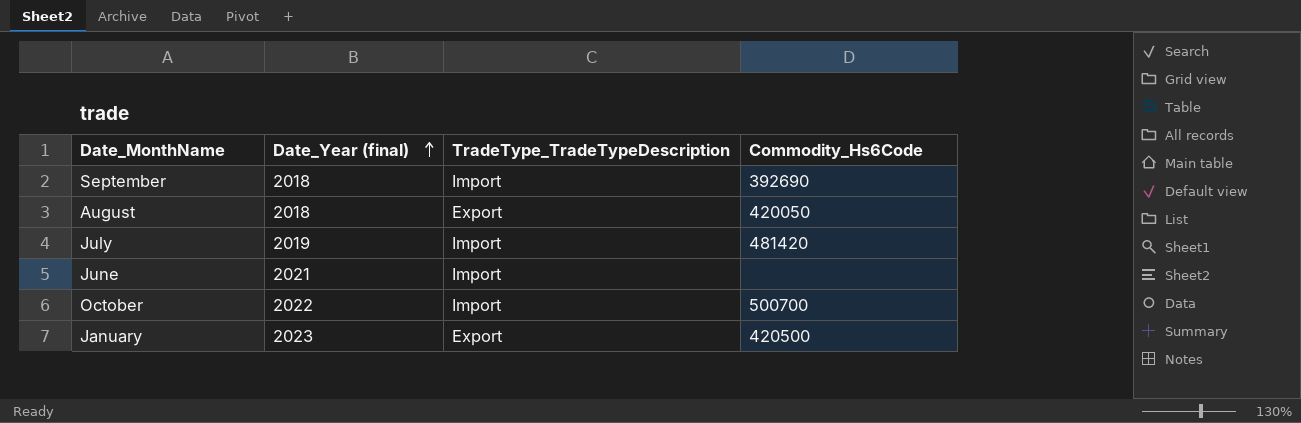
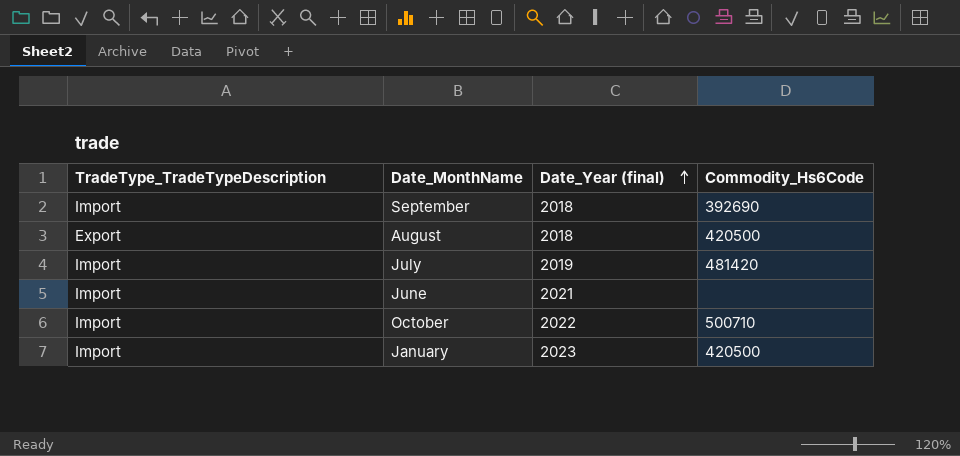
column TradeType_TradeTypeDescription | position: 3 -> 1
August | Commodity_Hs6Code: 420050 -> 420500
October | Commodity_Hs6Code: 500700 -> 500710
January | TradeType_TradeTypeDescription: Export -> Import

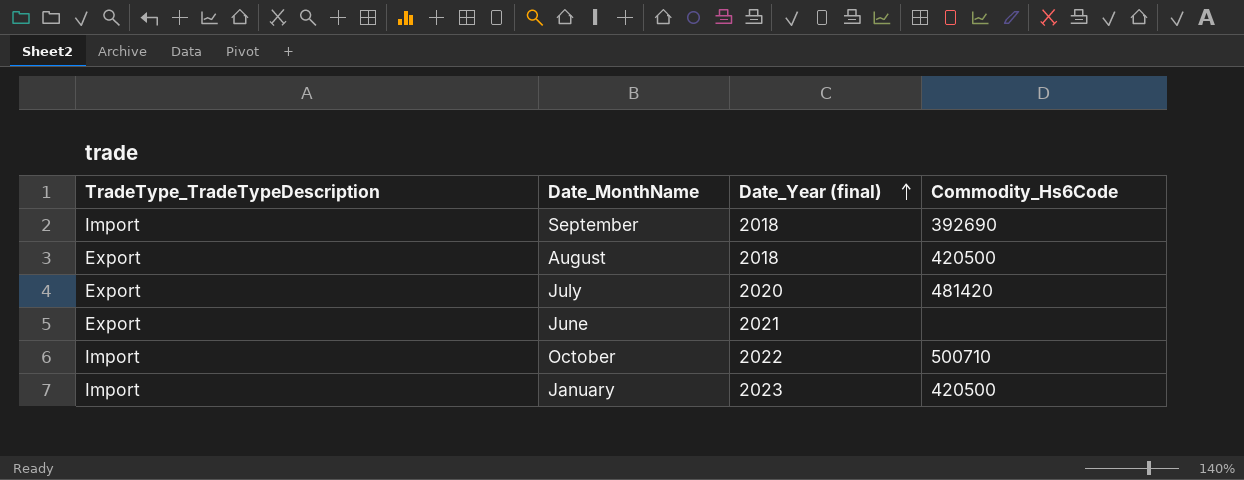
July | TradeType_TradeTypeDescription: Import -> Export
July | Date_Year (final): 2019 -> 2020
June | TradeType_TradeTypeDescription: Import -> Export

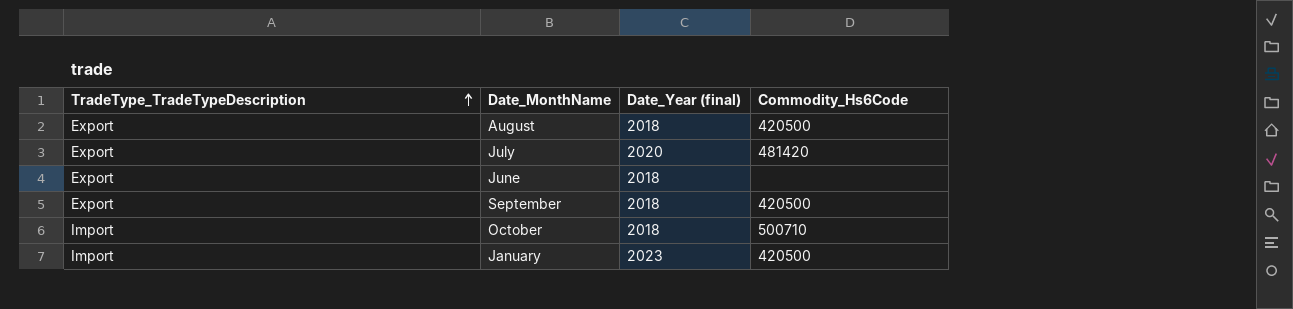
row order: Date_Year (final) ascending -> TradeType_TradeTypeDescription ascending
June | Date_Year (final): 2021 -> 2018
September | TradeType_TradeTypeDescription: Import -> Export
September | Commodity_Hs6Code: 392690 -> 420500
October | Date_Year (final): 2022 -> 2018

